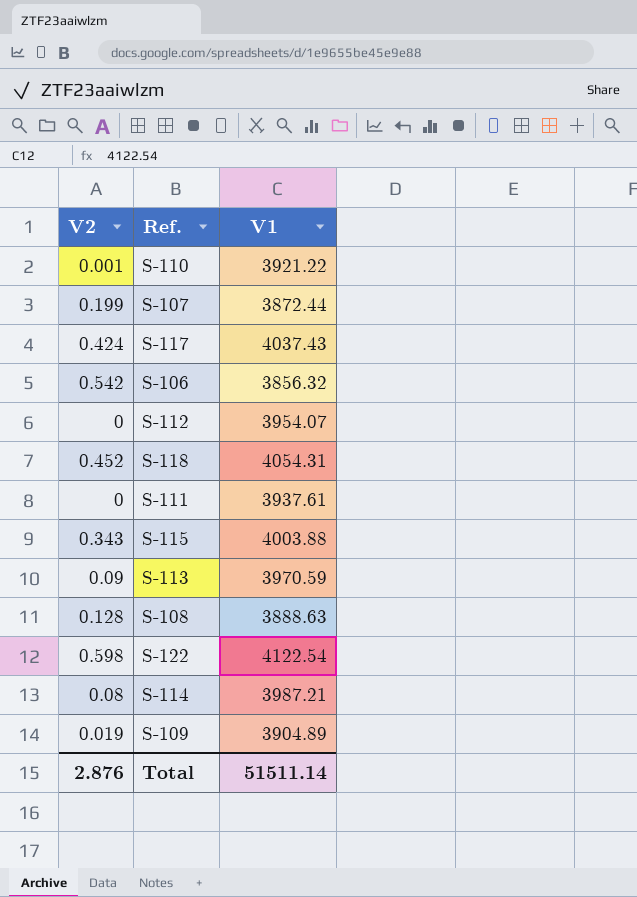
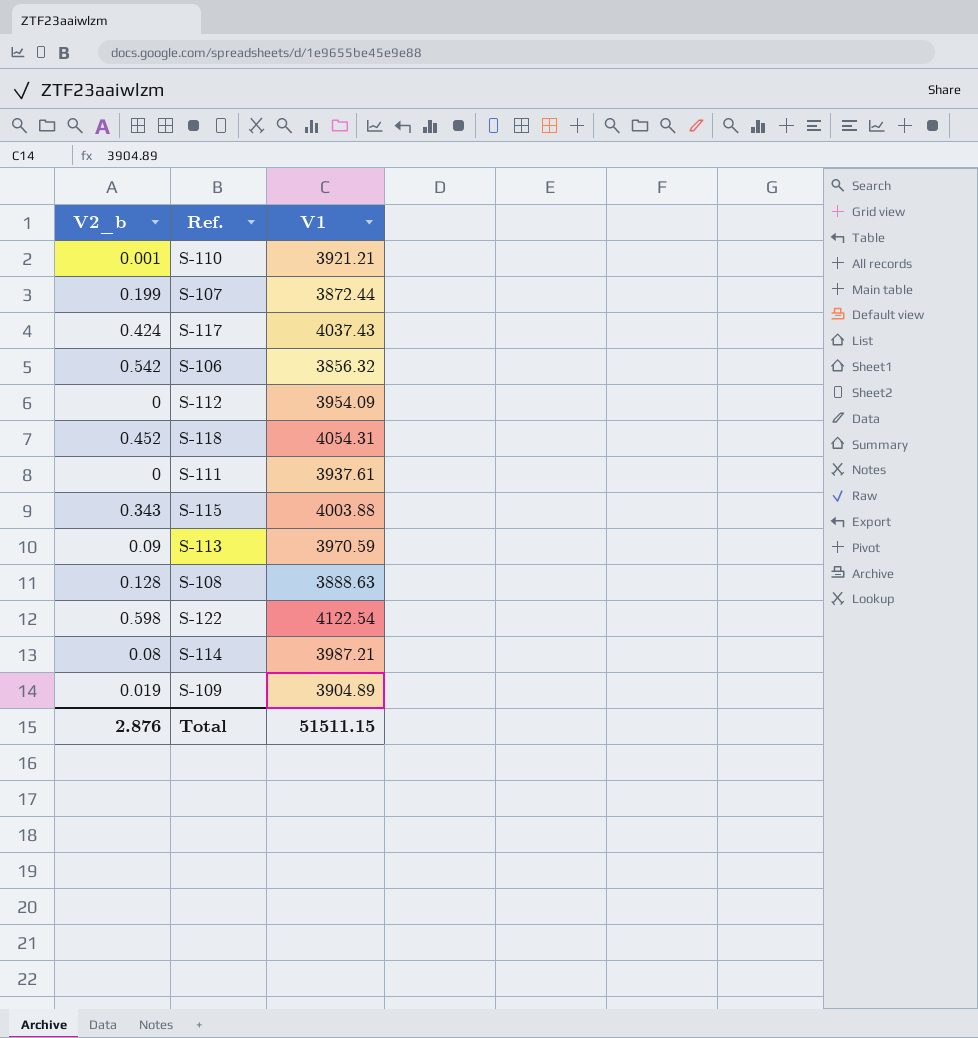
column name: V2 -> V2_b
S-110 | V1: 3921.22 -> 3921.21
S-112 | V1: 3954.07 -> 3954.09
Total | V1: 51511.14 -> 51511.15

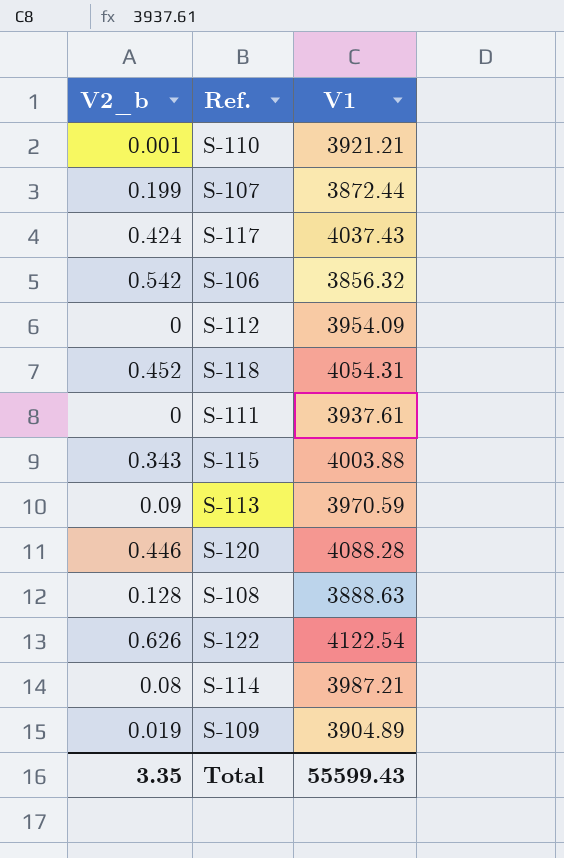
row S-120: none -> 0.446 | 4088.28
S-122 | V2_b: 0.598 -> 0.626
Total | V2_b: 2.876 -> 3.35
Total | V1: 51511.15 -> 55599.43

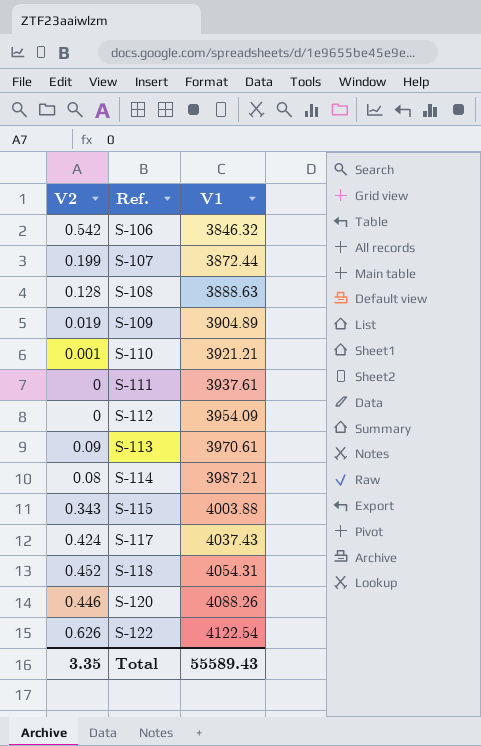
row order: none -> Ref. ascending
column name: V2_b -> V2
S-106 | V1: 3856.32 -> 3846.32
S-113 | V1: 3970.59 -> 3970.61
S-120 | V1: 4088.28 -> 4088.26
Total | V1: 55599.43 -> 55589.43

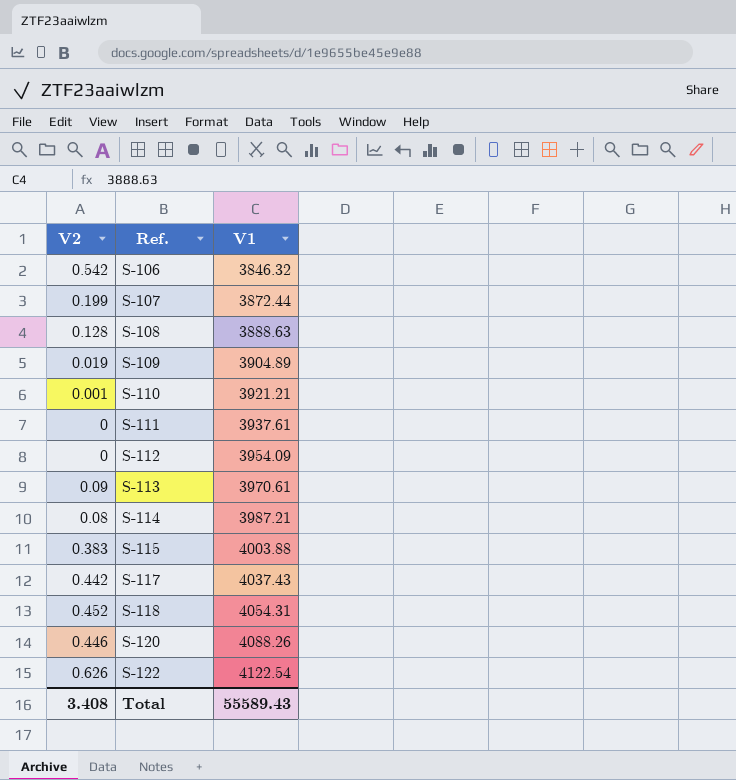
S-115 | V2: 0.343 -> 0.383
S-117 | V2: 0.424 -> 0.442
Total | V2: 3.35 -> 3.408

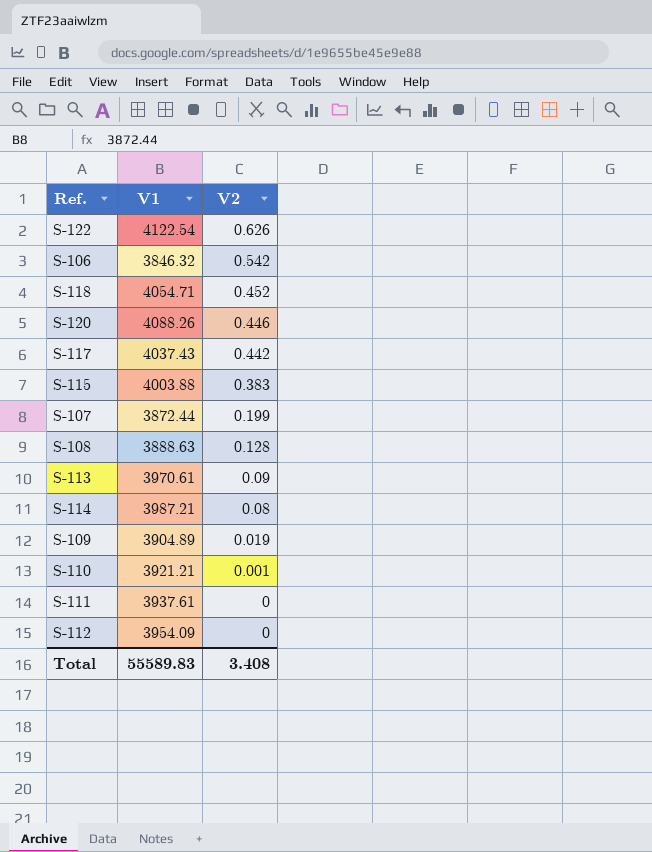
row order: Ref. ascending -> V2 descending
column V2 | position: 1 -> 3
S-118 | V1: 4054.31 -> 4054.71
Total | V1: 55589.43 -> 55589.83

